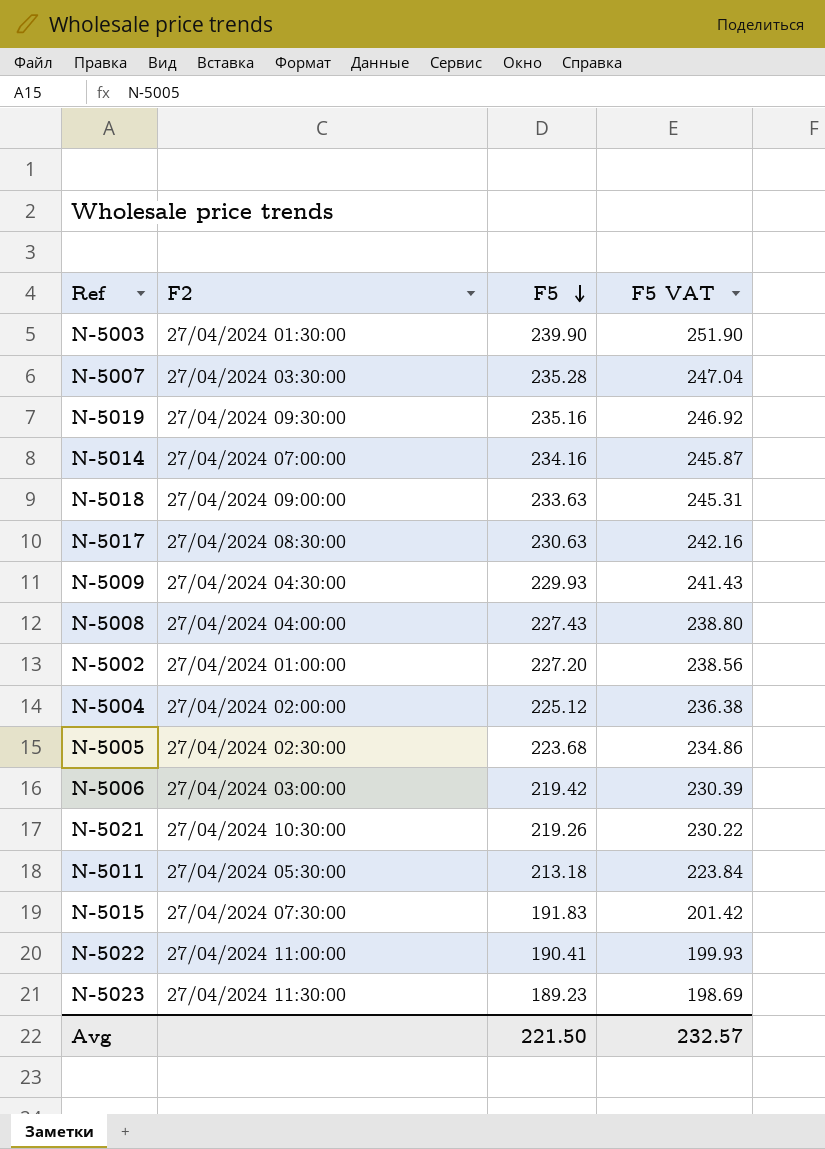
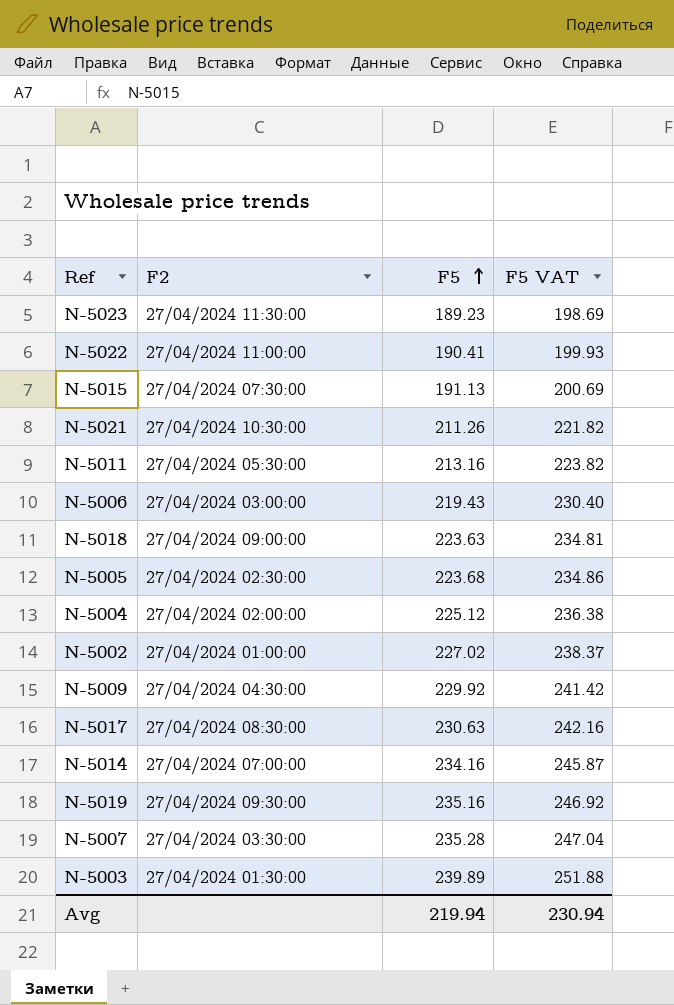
row order: F5 descending -> F5 ascending
row N-5008: 27/04/2024 04:00:00 | 227.43 | 238.80 -> none
N-5015 | F5: 191.83 -> 191.13
N-5015 | F5 VAT: 201.42 -> 200.69
N-5021 | F5: 219.26 -> 211.26
N-5021 | F5 VAT: 230.22 -> 221.82
N-5011 | F5: 213.18 -> 213.16
N-5011 | F5 VAT: 223.84 -> 223.82
N-5006 | F5: 219.42 -> 219.43
N-5006 | F5 VAT: 230.39 -> 230.40
N-5018 | F5: 233.63 -> 223.63
N-5018 | F5 VAT: 245.31 -> 234.81
N-5002 | F5: 227.20 -> 227.02
N-5002 | F5 VAT: 238.56 -> 238.37
N-5009 | F5: 229.93 -> 229.92
N-5009 | F5 VAT: 241.43 -> 241.42
N-5003 | F5: 239.90 -> 239.89
N-5003 | F5 VAT: 251.90 -> 251.88
Avg | F5: 221.50 -> 219.94
Avg | F5 VAT: 232.57 -> 230.94

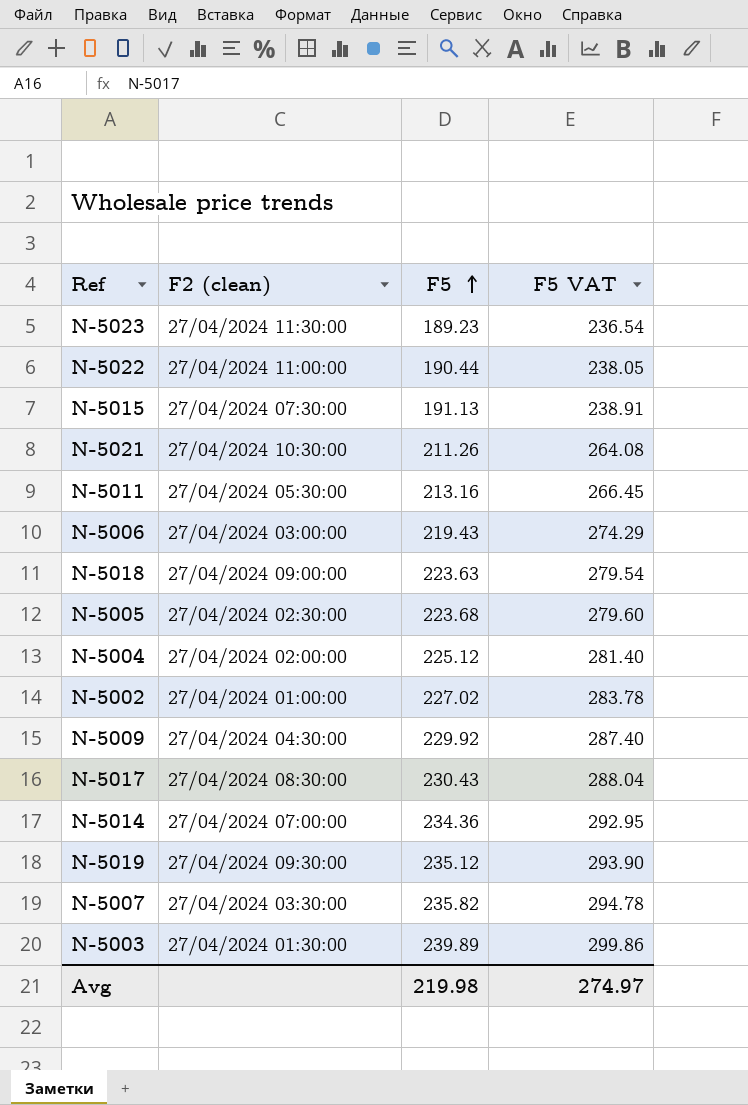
column name: F2 -> F2 (clean)
column F5 VAT | formula: [F5] * 1.05 -> [F5] * 1.25
N-5022 | F5: 190.41 -> 190.44
N-5017 | F5: 230.63 -> 230.43
N-5014 | F5: 234.16 -> 234.36
N-5019 | F5: 235.16 -> 235.12
N-5007 | F5: 235.28 -> 235.82
Avg | F5: 219.94 -> 219.98
Avg | F5 VAT: 230.94 -> 274.97

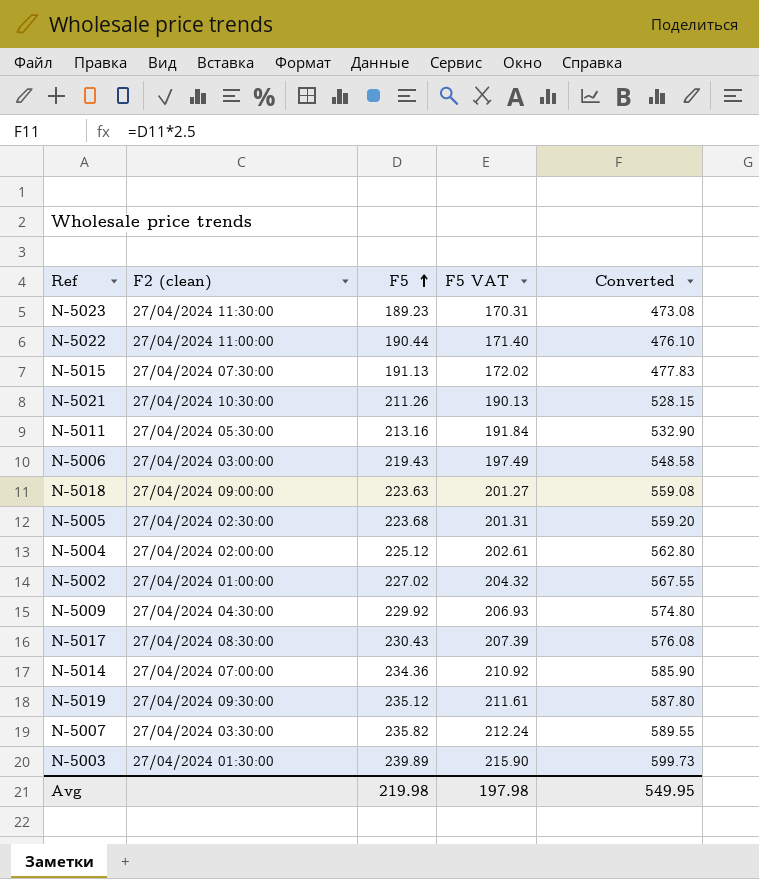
column F5 VAT | formula: [F5] * 1.25 -> [F5] * 0.9
column Converted | formula: none -> [F5] * 2.5
Avg | F5 VAT: 274.97 -> 197.98

